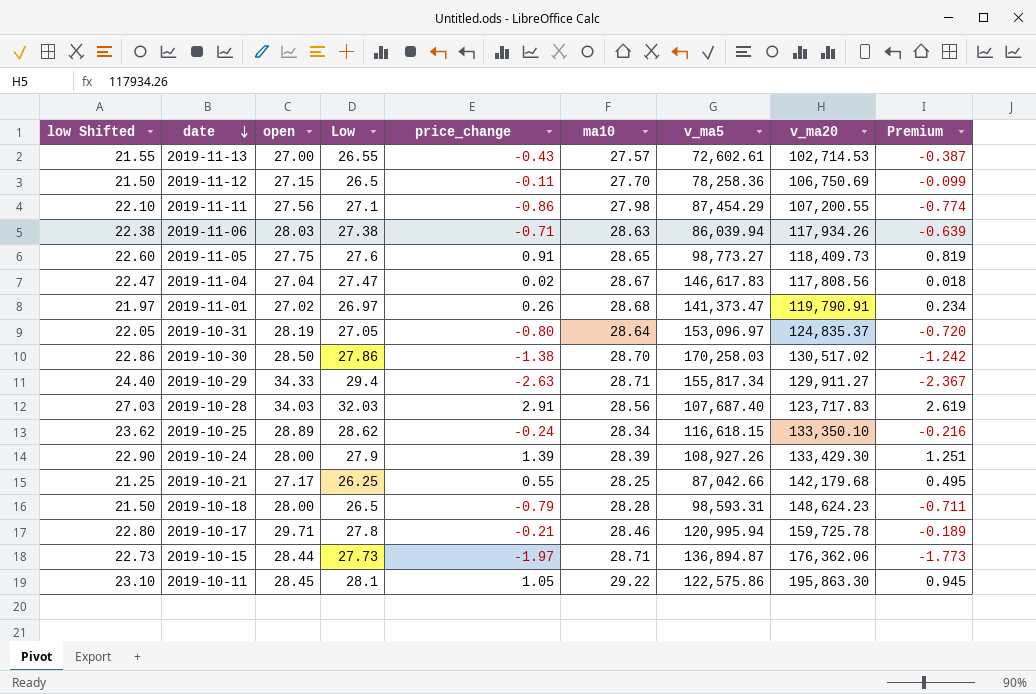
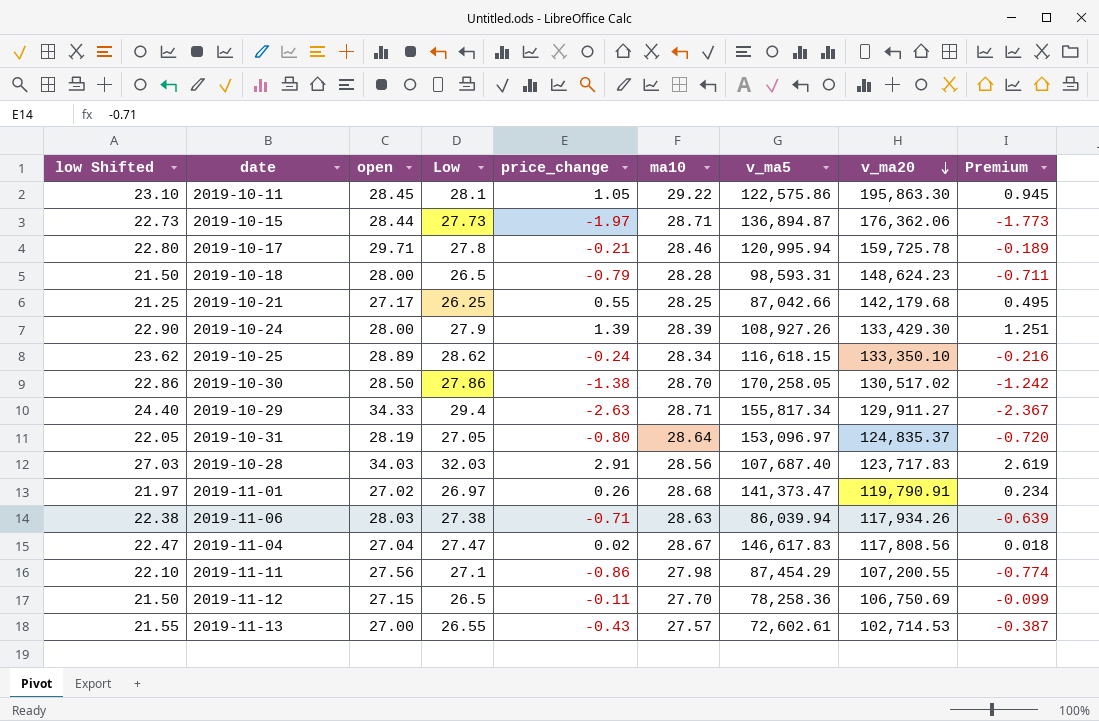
row order: date descending -> v_ma20 descending
row 2019-11-05: 22.60 | 27.75 | 27.6 | 0.91 | 28.65 | 98,773.27 | 118,409.73 | 0.819 -> none
2019-10-30 | v_ma5: 170,258.03 -> 170,258.05

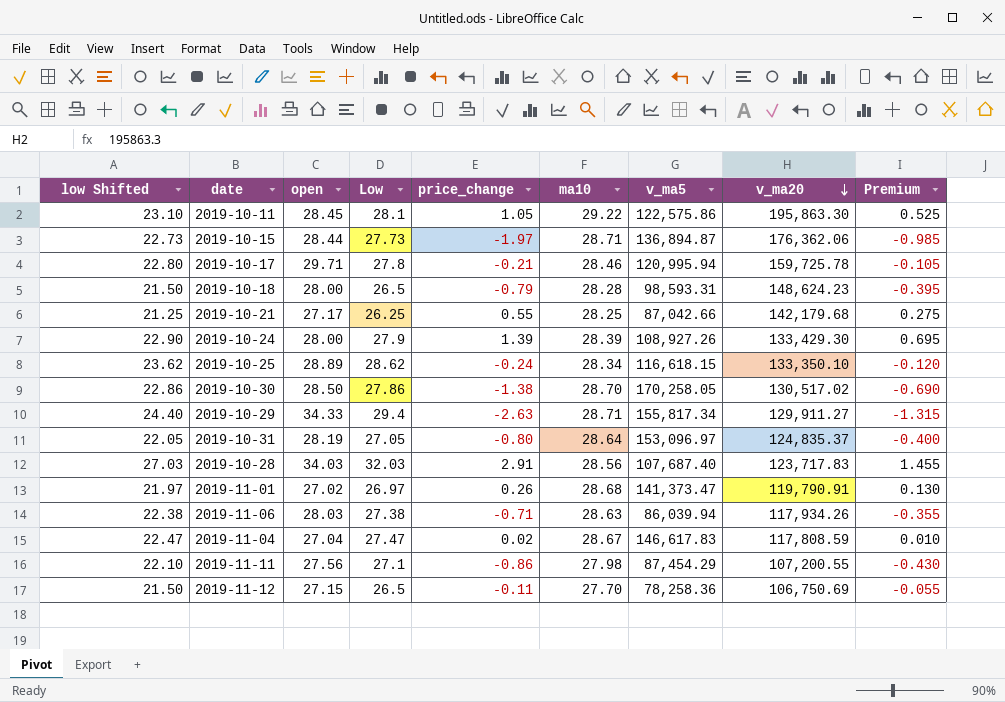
column Premium | formula: [price_change] * 0.9 -> [price_change] * 0.5
row 2019-11-13: 21.55 | 27.00 | 26.55 | -0.43 | 27.57 | 72,602.61 | 102,714.53 | -0.387 -> none
2019-11-04 | v_ma20: 117,808.56 -> 117,808.59

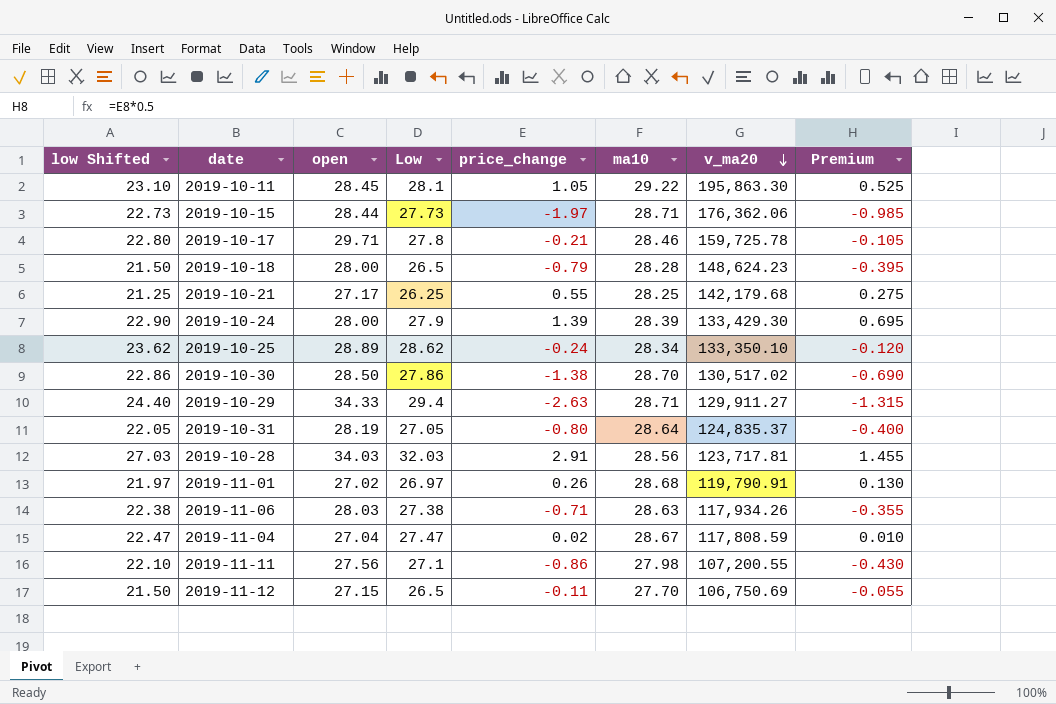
column v_ma5 | position: 7 -> none
2019-10-28 | v_ma20: 123,717.83 -> 123,717.81

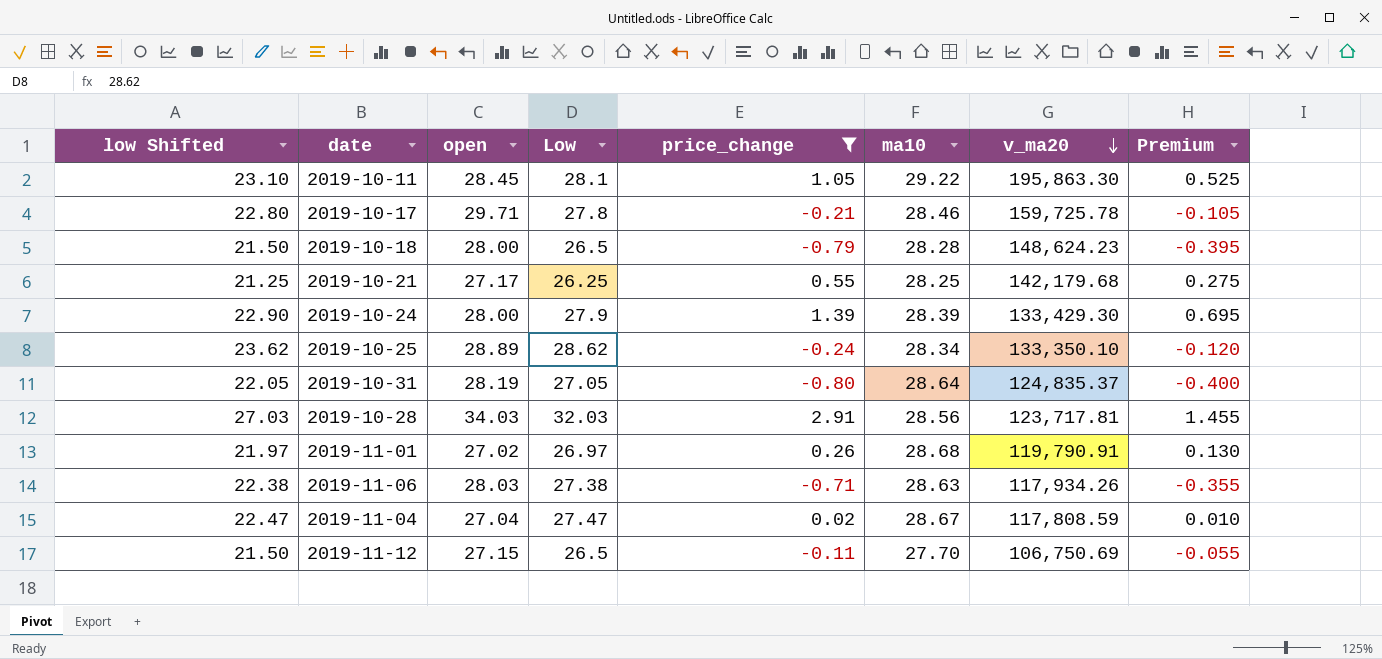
filter: none -> price_change >= -0.80

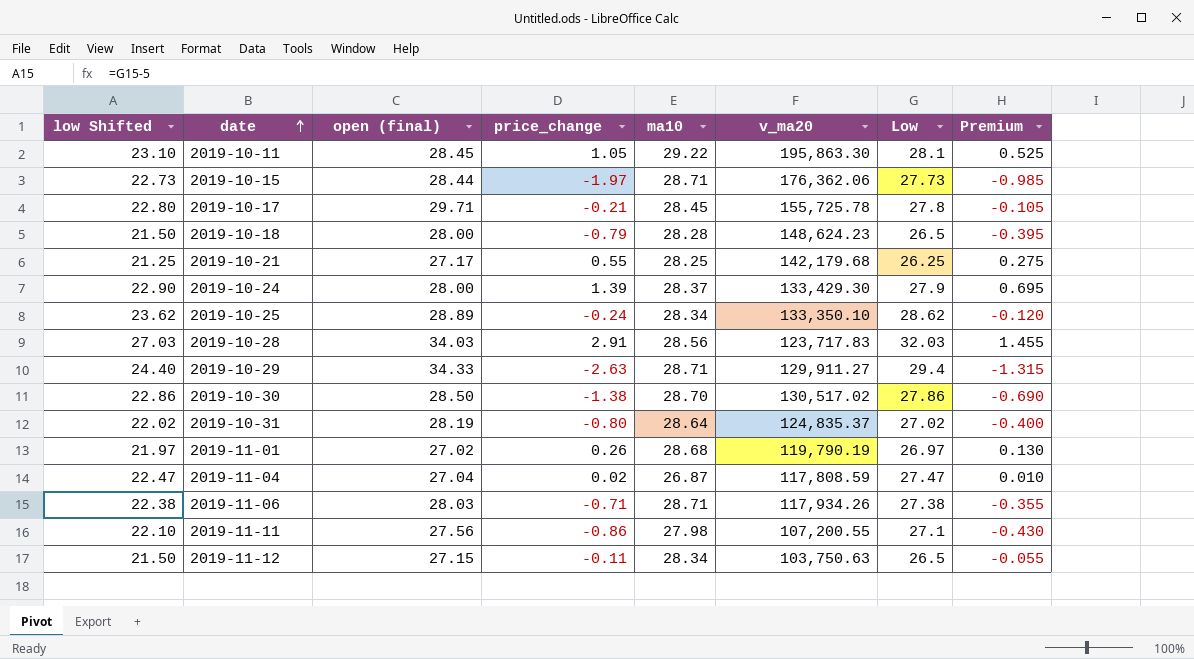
filter: price_change >= -0.80 -> none
row order: v_ma20 descending -> date ascending
column name: open -> open (final)
column Low | position: 4 -> 7
2019-10-17 | ma10: 28.46 -> 28.45
2019-10-17 | v_ma20: 159,725.78 -> 155,725.78
2019-10-24 | ma10: 28.39 -> 28.37
2019-10-28 | v_ma20: 123,717.81 -> 123,717.83
2019-10-31 | low Shifted: 22.05 -> 22.02
2019-10-31 | Low: 27.05 -> 27.02
2019-11-01 | v_ma20: 119,790.91 -> 119,790.19
2019-11-04 | ma10: 28.67 -> 26.87
2019-11-06 | ma10: 28.63 -> 28.71
2019-11-12 | ma10: 27.70 -> 28.34
2019-11-12 | v_ma20: 106,750.69 -> 103,750.63

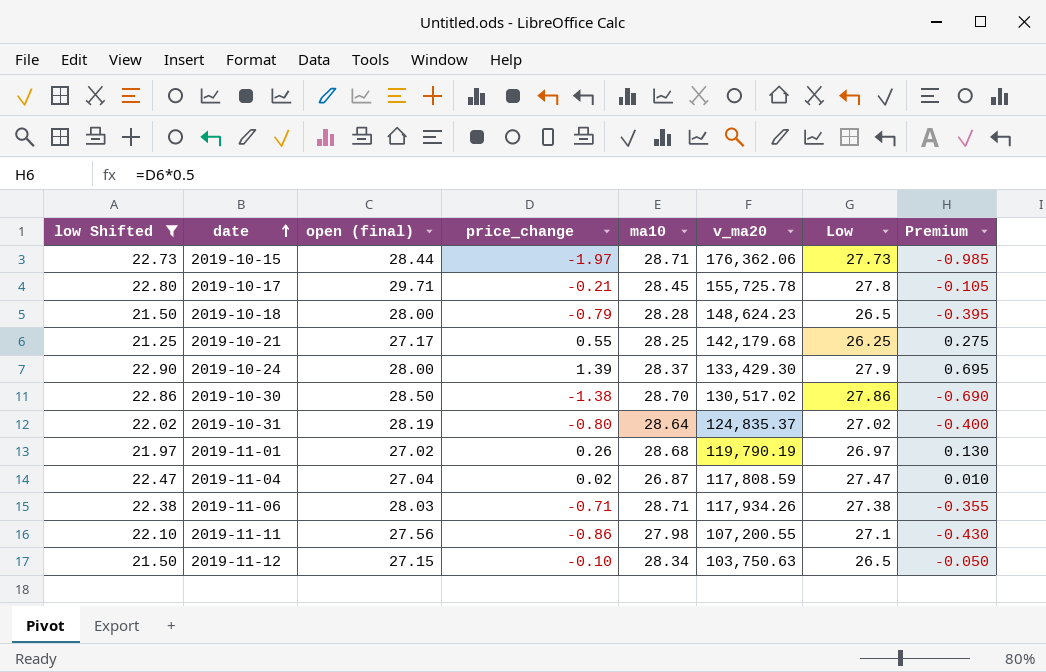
filter: none -> low Shifted <= 22.90
2019-11-12 | price_change: -0.11 -> -0.10
2019-11-12 | Premium: -0.055 -> -0.050

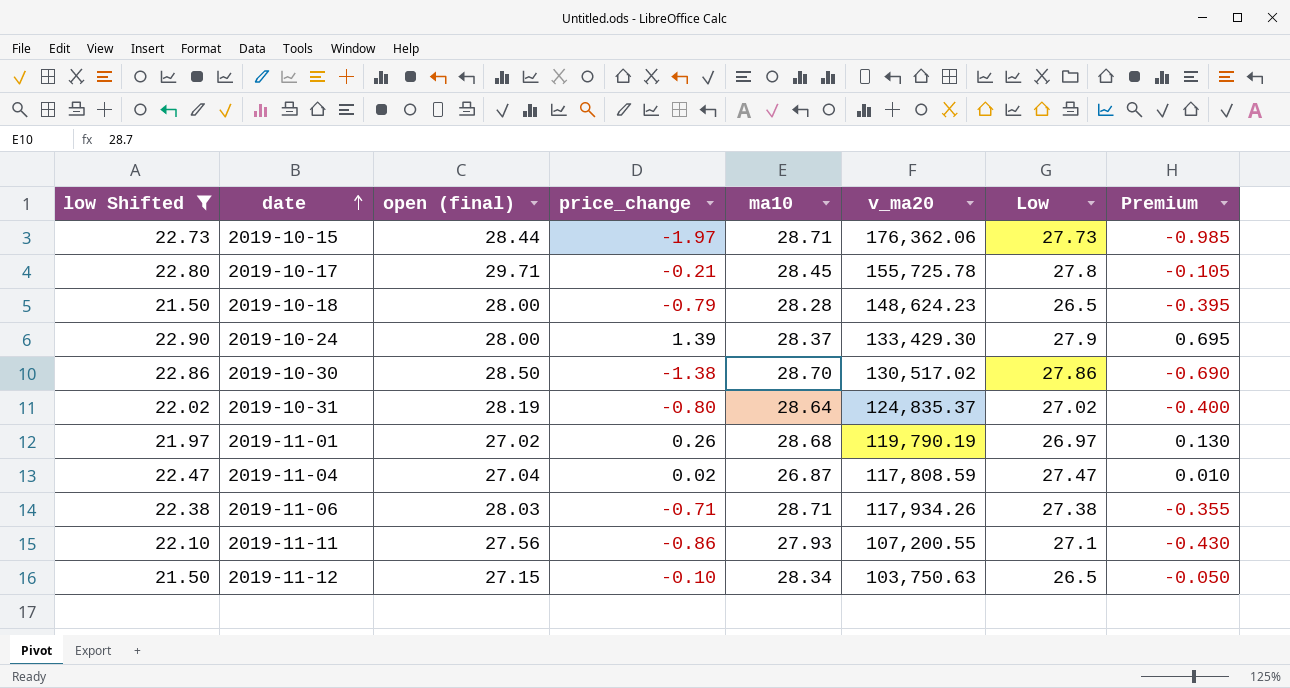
row 2019-10-21: 21.25 | 27.17 | 0.55 | 28.25 | 142,179.68 | 26.25 | 0.275 -> none
2019-11-11 | ma10: 27.98 -> 27.93

